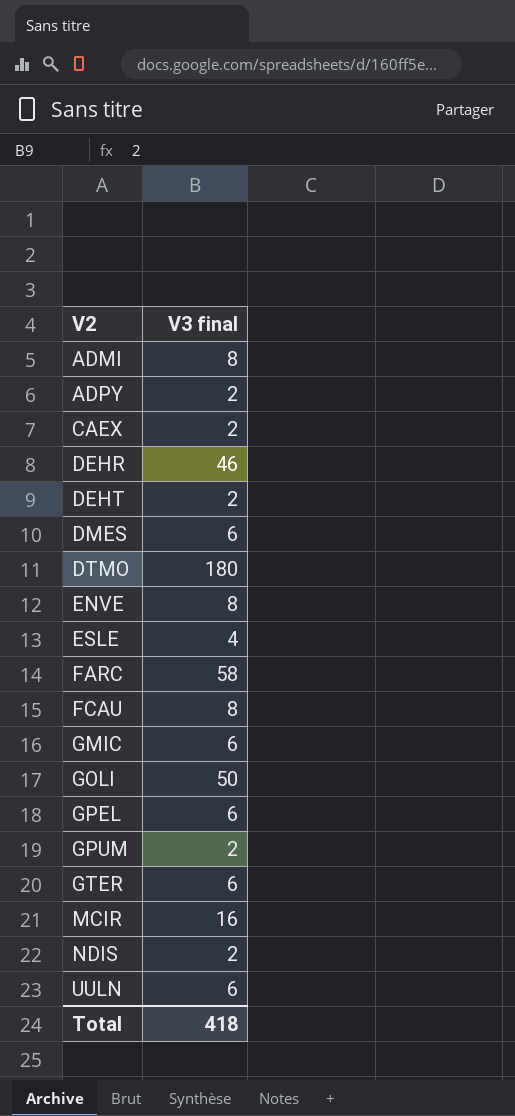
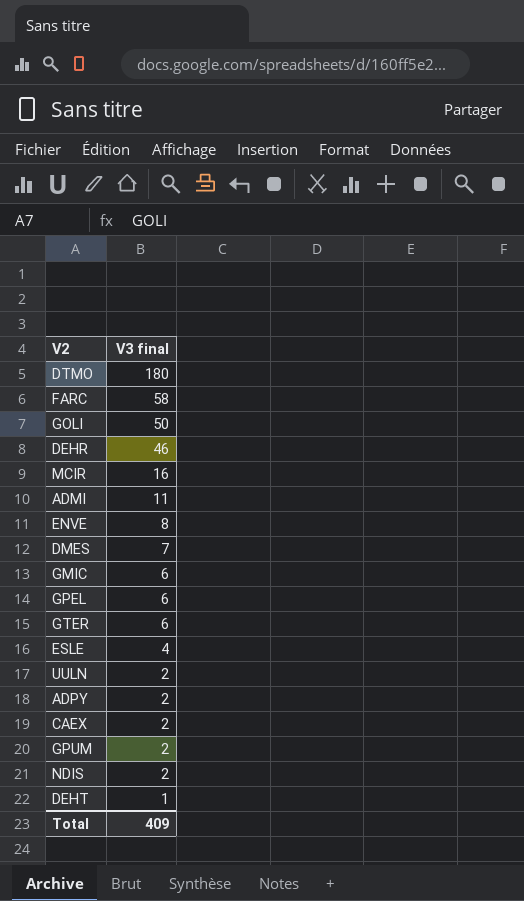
row order: V2 ascending -> V3 final descending
row FCAU: 8 -> none
ADMI | V3 final: 8 -> 11
DMES | V3 final: 6 -> 7
UULN | V3 final: 6 -> 2
DEHT | V3 final: 2 -> 1
Total | V3 final: 418 -> 409

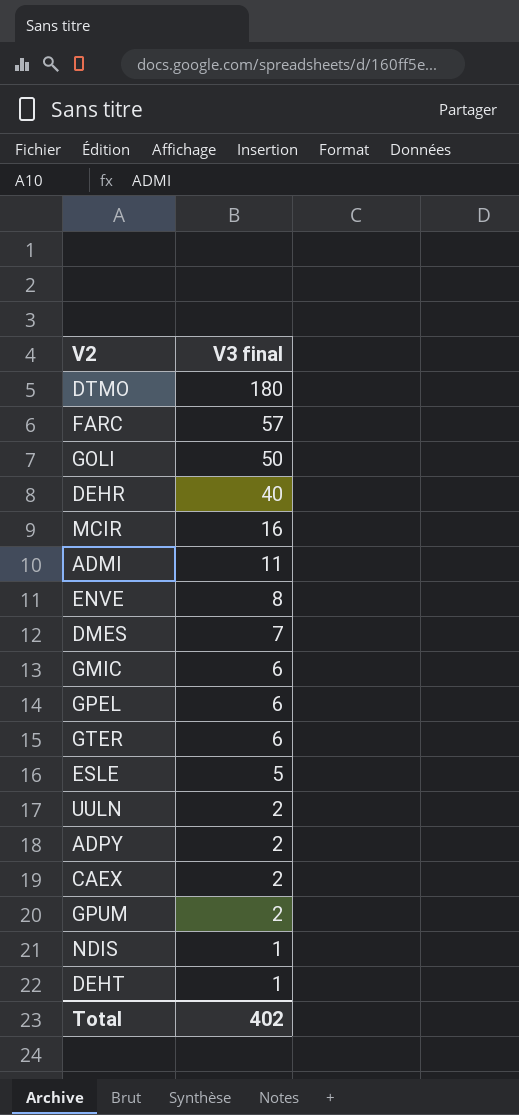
FARC | V3 final: 58 -> 57
DEHR | V3 final: 46 -> 40
ESLE | V3 final: 4 -> 5
NDIS | V3 final: 2 -> 1
Total | V3 final: 409 -> 402

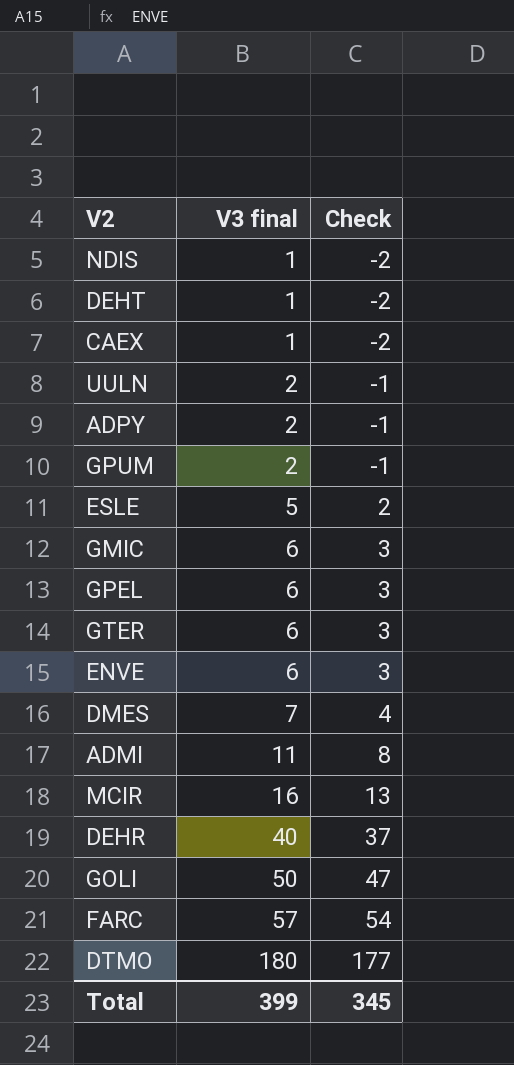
row order: V3 final descending -> V3 final ascending
column Check | formula: none -> [V3 final] - 3
CAEX | V3 final: 2 -> 1
ENVE | V3 final: 8 -> 6
Total | V3 final: 402 -> 399

